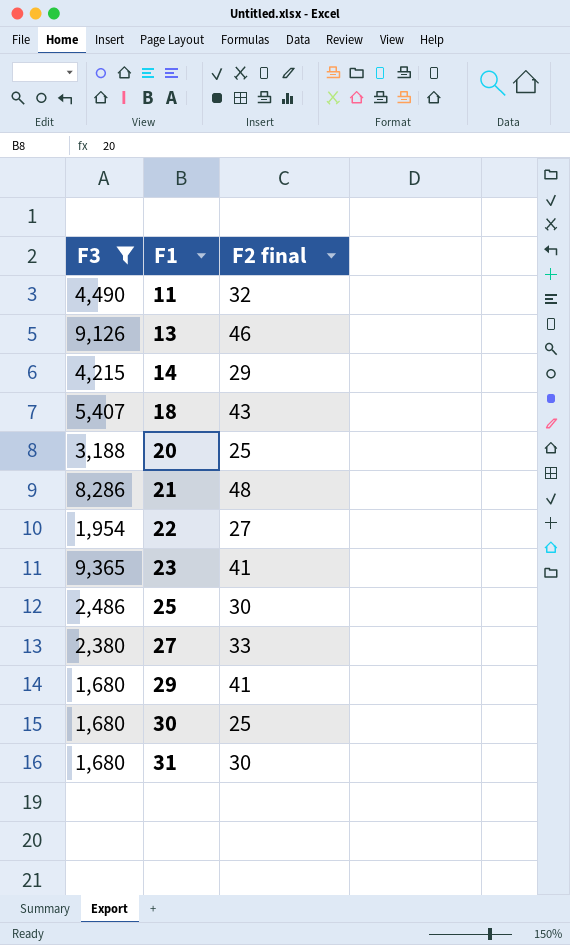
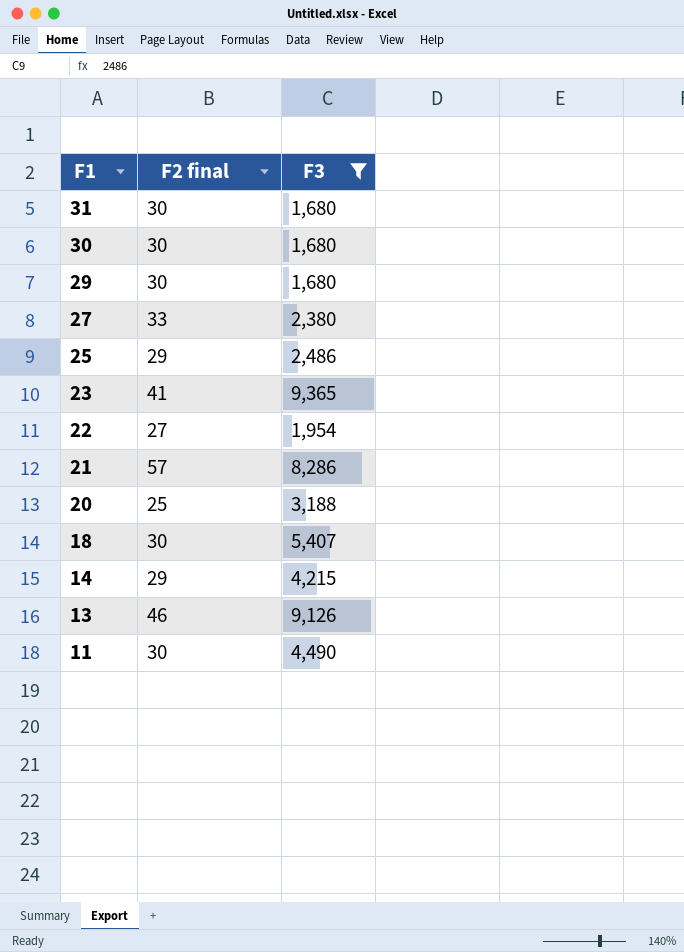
row order: F1 ascending -> F1 descending
column F3 | position: 1 -> 3
30 | F2 final: 25 -> 30
29 | F2 final: 41 -> 30
25 | F2 final: 30 -> 29
21 | F2 final: 48 -> 57
18 | F2 final: 43 -> 30
11 | F2 final: 32 -> 30

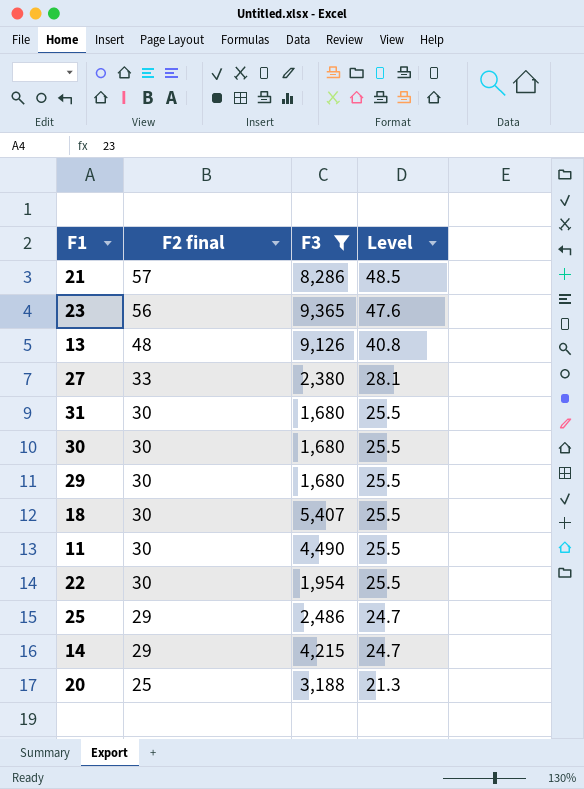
row order: F1 descending -> F2 final descending
column Level | formula: none -> [F2 final] * 0.85
23 | F2 final: 41 -> 56
13 | F2 final: 46 -> 48
22 | F2 final: 27 -> 30

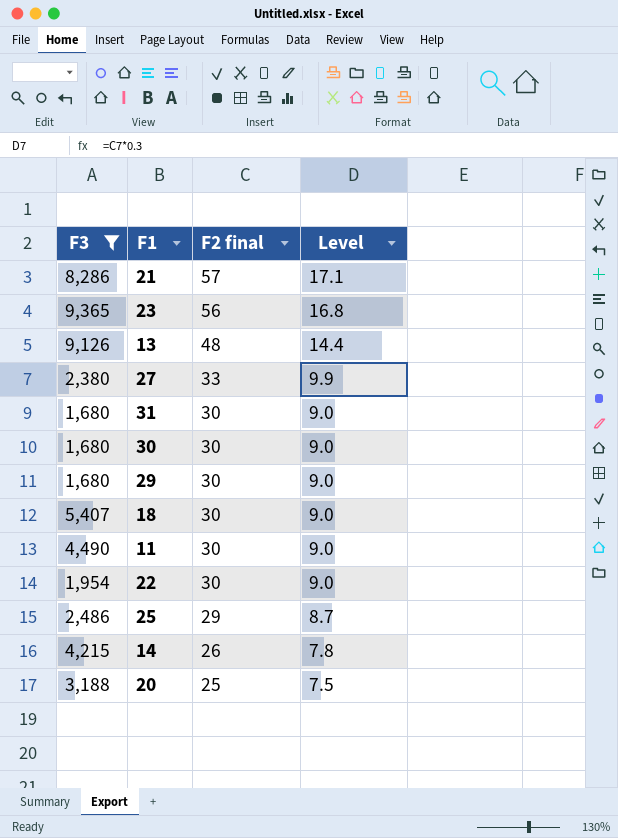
column F3 | position: 3 -> 1
column Level | formula: [F2 final] * 0.85 -> [F2 final] * 0.3
14 | F2 final: 29 -> 26

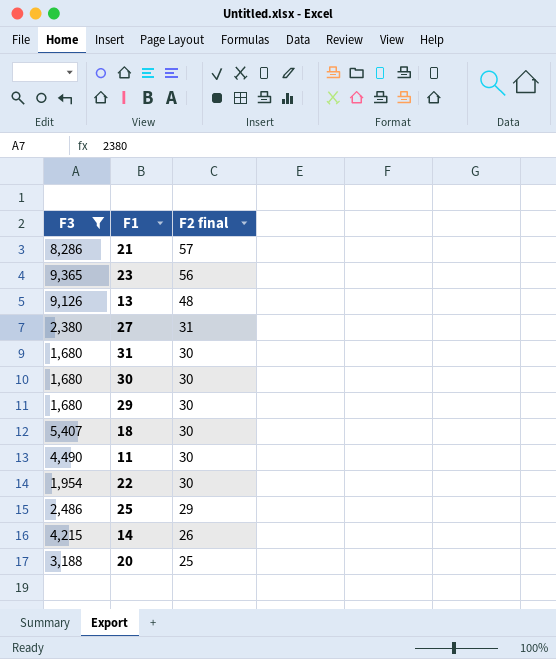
column Level | formula: [F2 final] * 0.3 -> none
27 | F2 final: 33 -> 31

